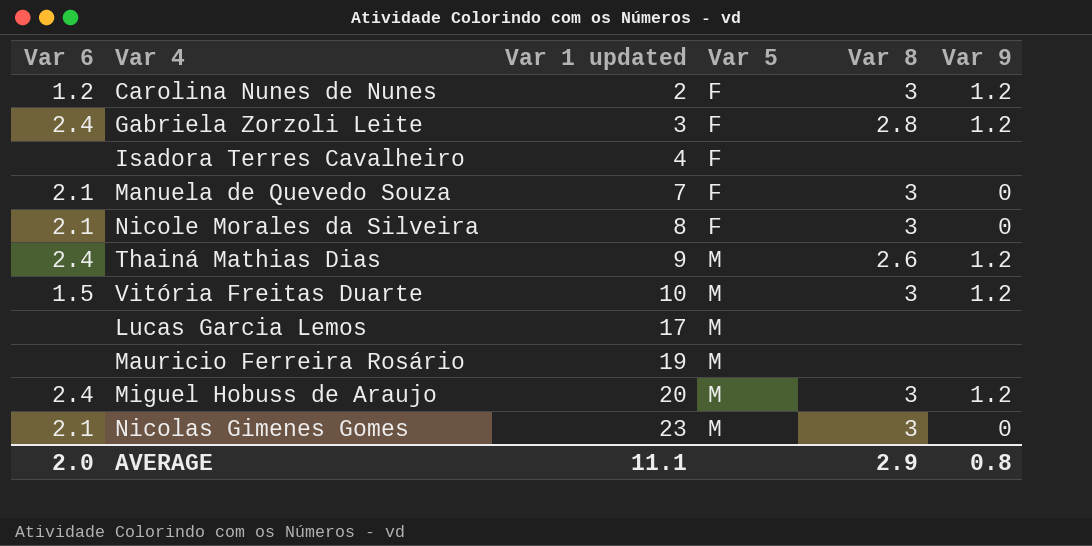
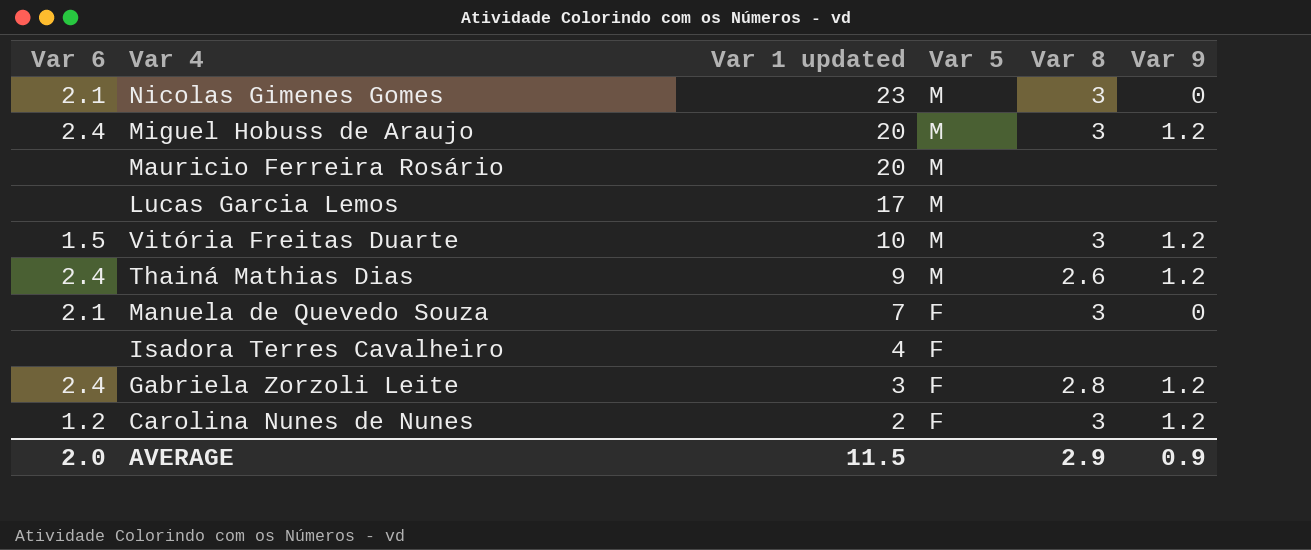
row order: Var 1 updated ascending -> Var 1 updated descending
row Nicole Morales da Silveira: 2.1 | 8 | F | 3 | 0 -> none
Mauricio Ferreira Rosário | Var 1 updated: 19 -> 20
AVERAGE | Var 1 updated: 11.1 -> 11.5
AVERAGE | Var 9: 0.8 -> 0.9

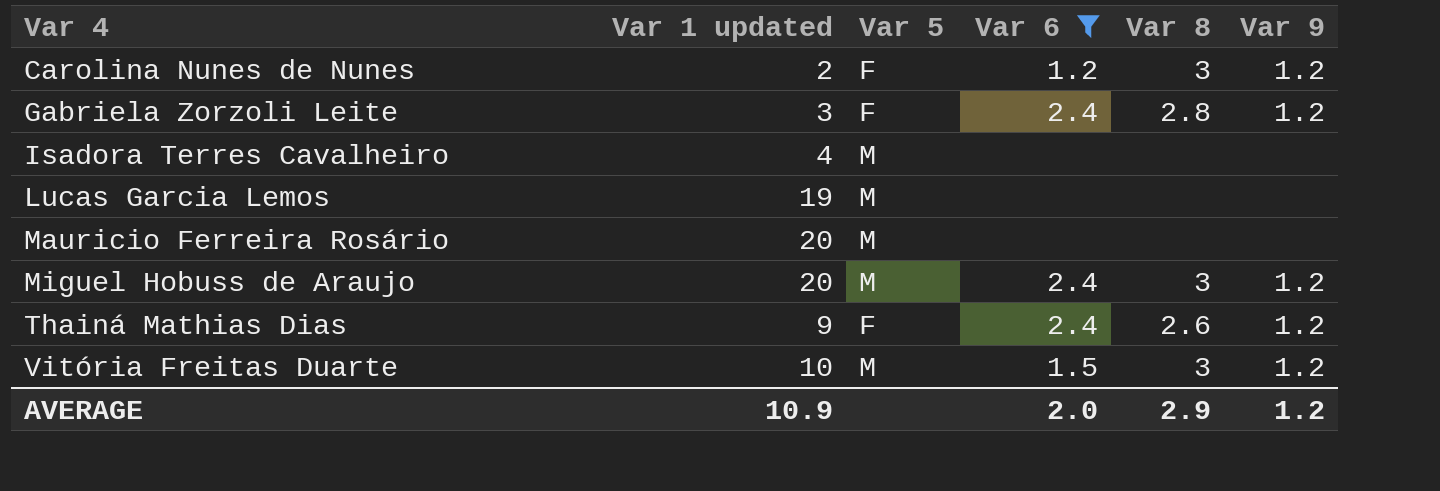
filter: none -> Var 6 != 2.1
row order: Var 1 updated descending -> Var 4 ascending
column Var 6 | position: 1 -> 4
Isadora Terres Cavalheiro | Var 5: F -> M
Lucas Garcia Lemos | Var 1 updated: 17 -> 19
Thainá Mathias Dias | Var 5: M -> F
AVERAGE | Var 1 updated: 11.5 -> 10.9
AVERAGE | Var 9: 0.9 -> 1.2

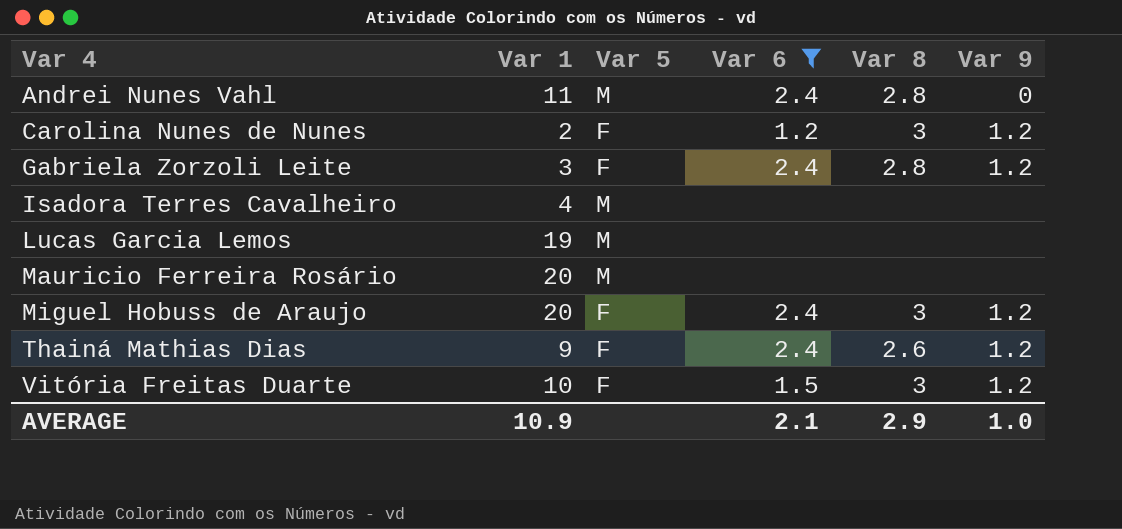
column name: Var 1 updated -> Var 1
row Andrei Nunes Vahl: none -> 11 | M | 2.4 | 2.8 | 0
Miguel Hobuss de Araujo | Var 5: M -> F
Vitória Freitas Duarte | Var 5: M -> F
AVERAGE | Var 6: 2.0 -> 2.1
AVERAGE | Var 9: 1.2 -> 1.0

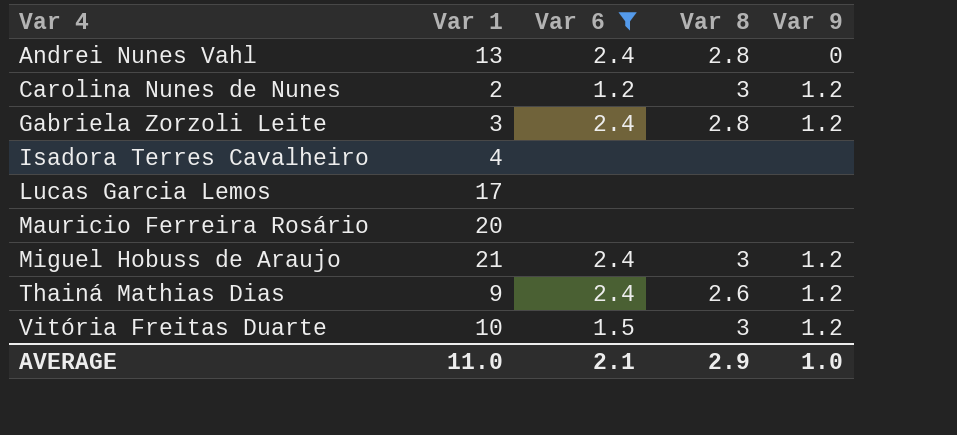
column Var 5 | position: 3 -> none
Andrei Nunes Vahl | Var 1: 11 -> 13
Lucas Garcia Lemos | Var 1: 19 -> 17
Miguel Hobuss de Araujo | Var 1: 20 -> 21
AVERAGE | Var 1: 10.9 -> 11.0

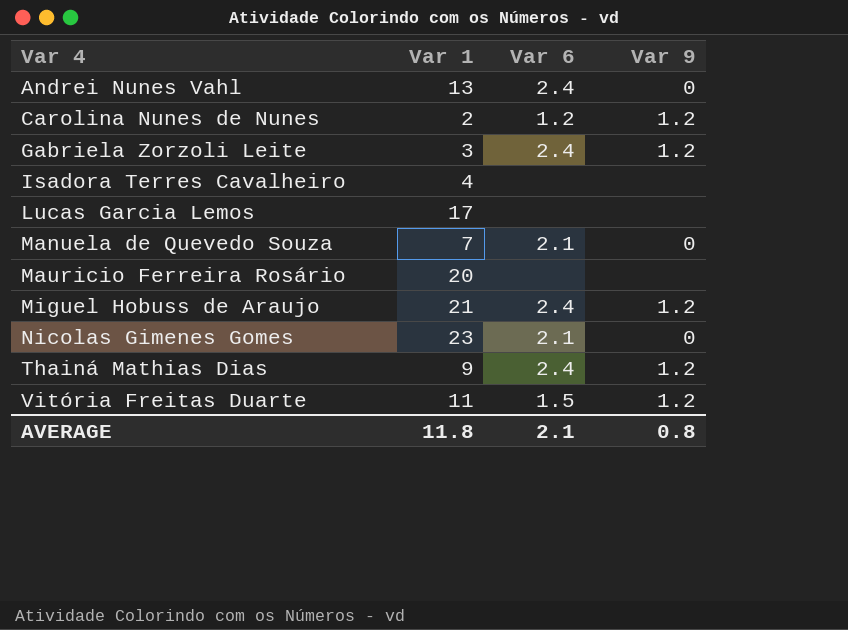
filter: Var 6 != 2.1 -> none
column Var 8 | position: 4 -> none
Vitória Freitas Duarte | Var 1: 10 -> 11
AVERAGE | Var 1: 11.0 -> 11.8
AVERAGE | Var 9: 1.0 -> 0.8

